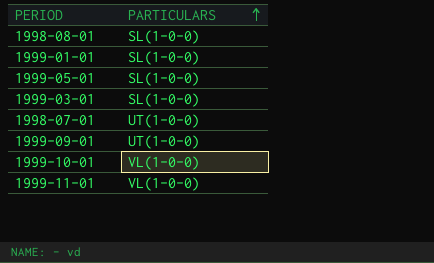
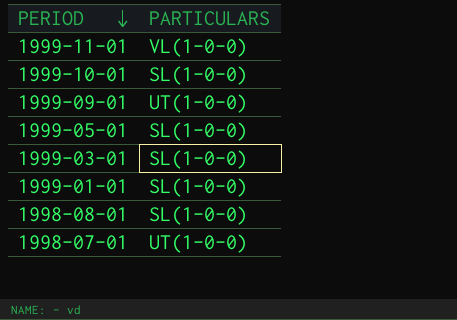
row order: PARTICULARS ascending -> PERIOD descending
1999-10-01 | PARTICULARS: VL(1-0-0) -> SL(1-0-0)

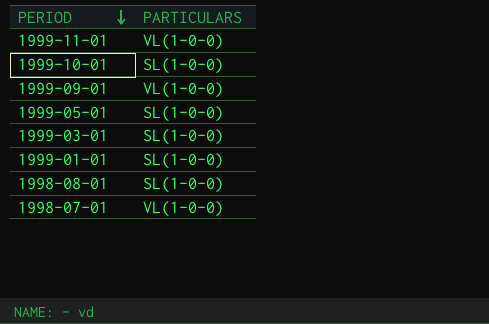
1999-09-01 | PARTICULARS: UT(1-0-0) -> VL(1-0-0)
1998-07-01 | PARTICULARS: UT(1-0-0) -> VL(1-0-0)

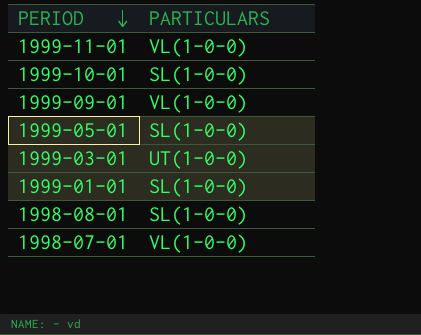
1999-03-01 | PARTICULARS: SL(1-0-0) -> UT(1-0-0)

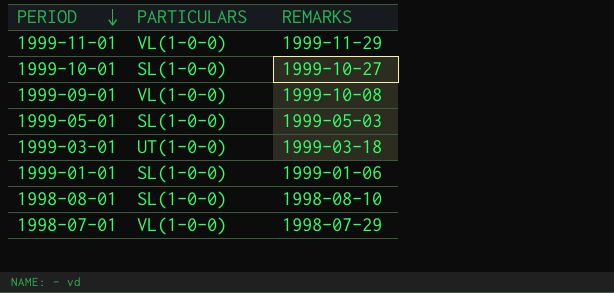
column REMARKS | position: none -> 3

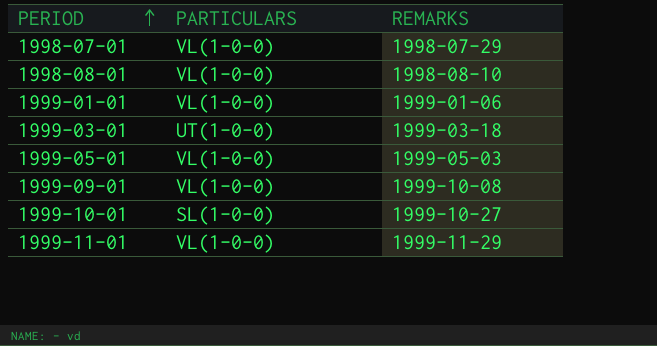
row order: PERIOD descending -> PERIOD ascending
1998-08-01 | PARTICULARS: SL(1-0-0) -> VL(1-0-0)
1999-01-01 | PARTICULARS: SL(1-0-0) -> VL(1-0-0)
1999-05-01 | PARTICULARS: SL(1-0-0) -> VL(1-0-0)

